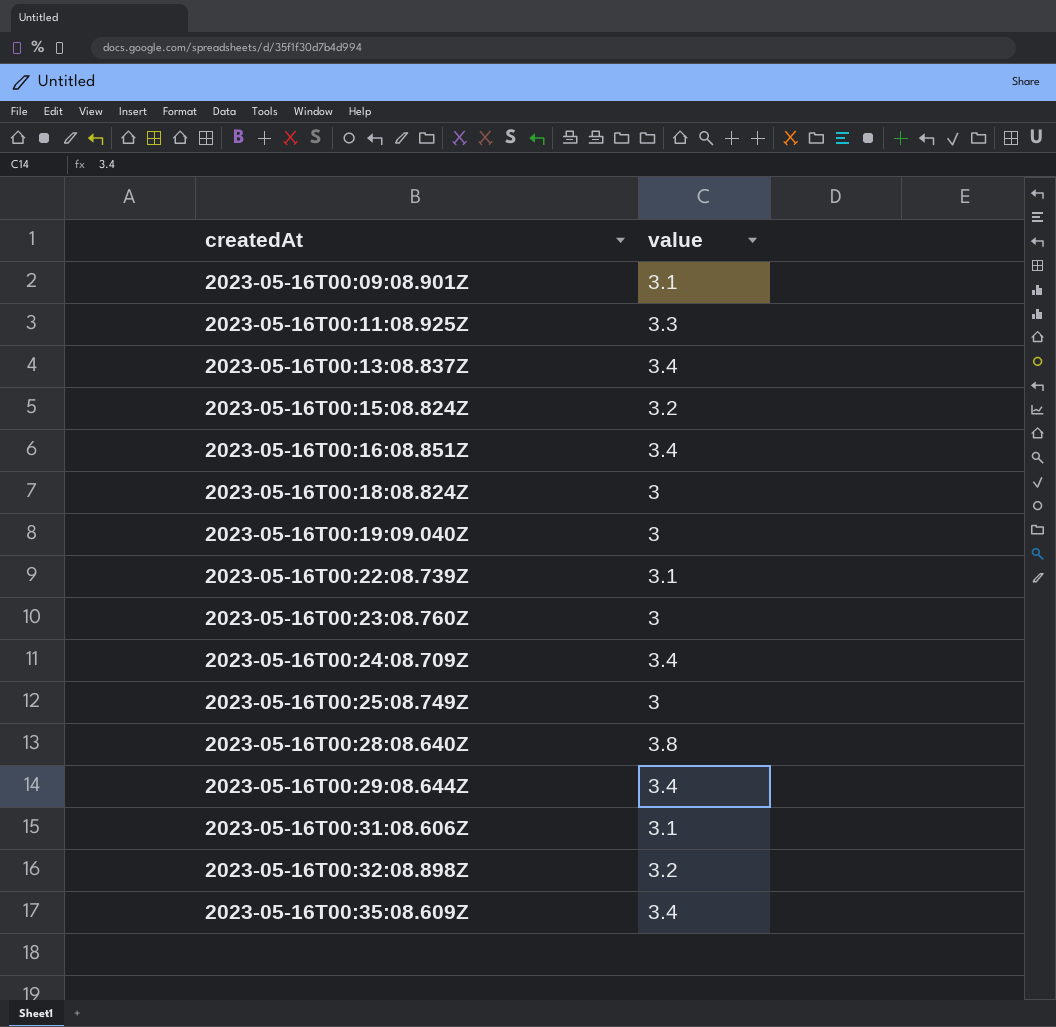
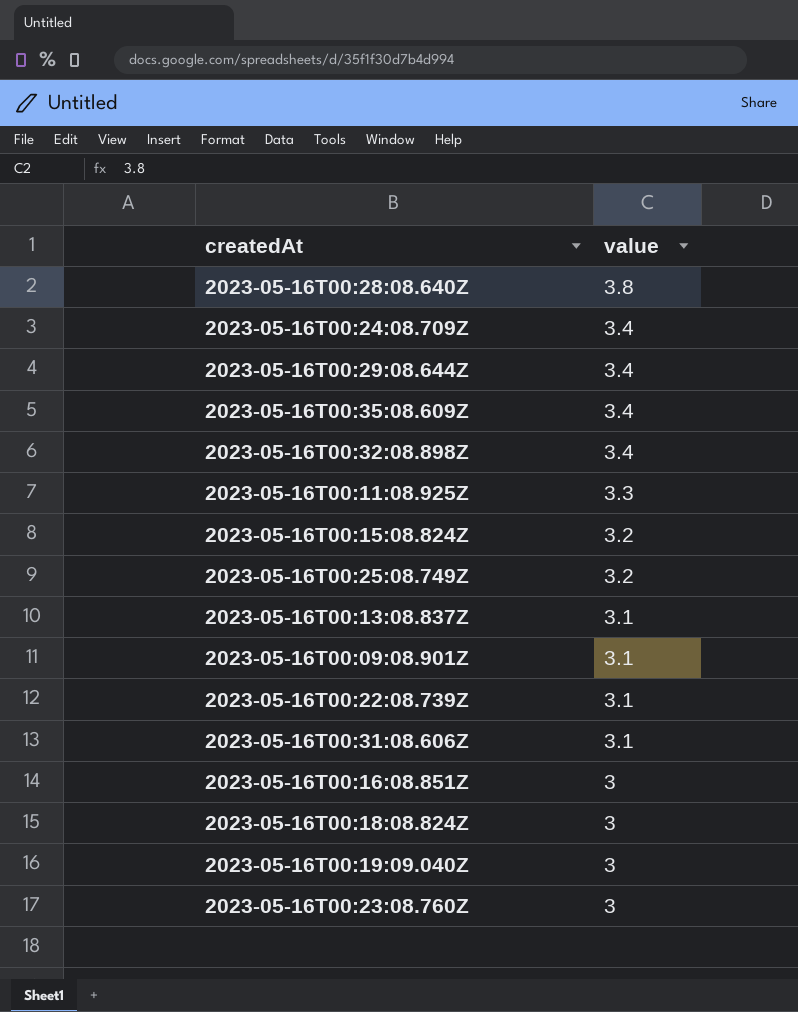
row order: createdAt ascending -> value descending
2023-05-16T00:32:08.898Z | value: 3.2 -> 3.4
2023-05-16T00:25:08.749Z | value: 3 -> 3.2
2023-05-16T00:13:08.837Z | value: 3.4 -> 3.1
2023-05-16T00:16:08.851Z | value: 3.4 -> 3

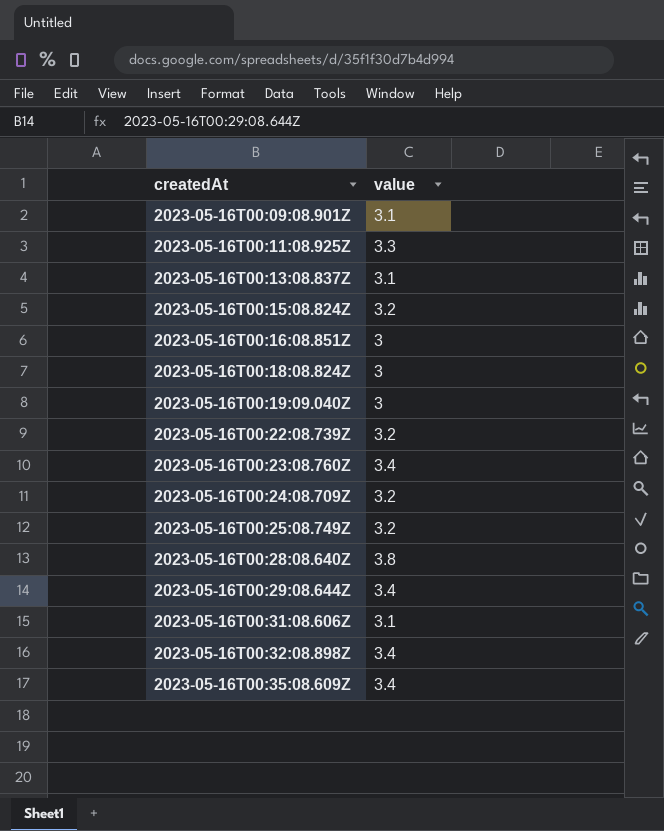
row order: value descending -> createdAt ascending
2023-05-16T00:22:08.739Z | value: 3.1 -> 3.2
2023-05-16T00:23:08.760Z | value: 3 -> 3.4
2023-05-16T00:24:08.709Z | value: 3.4 -> 3.2

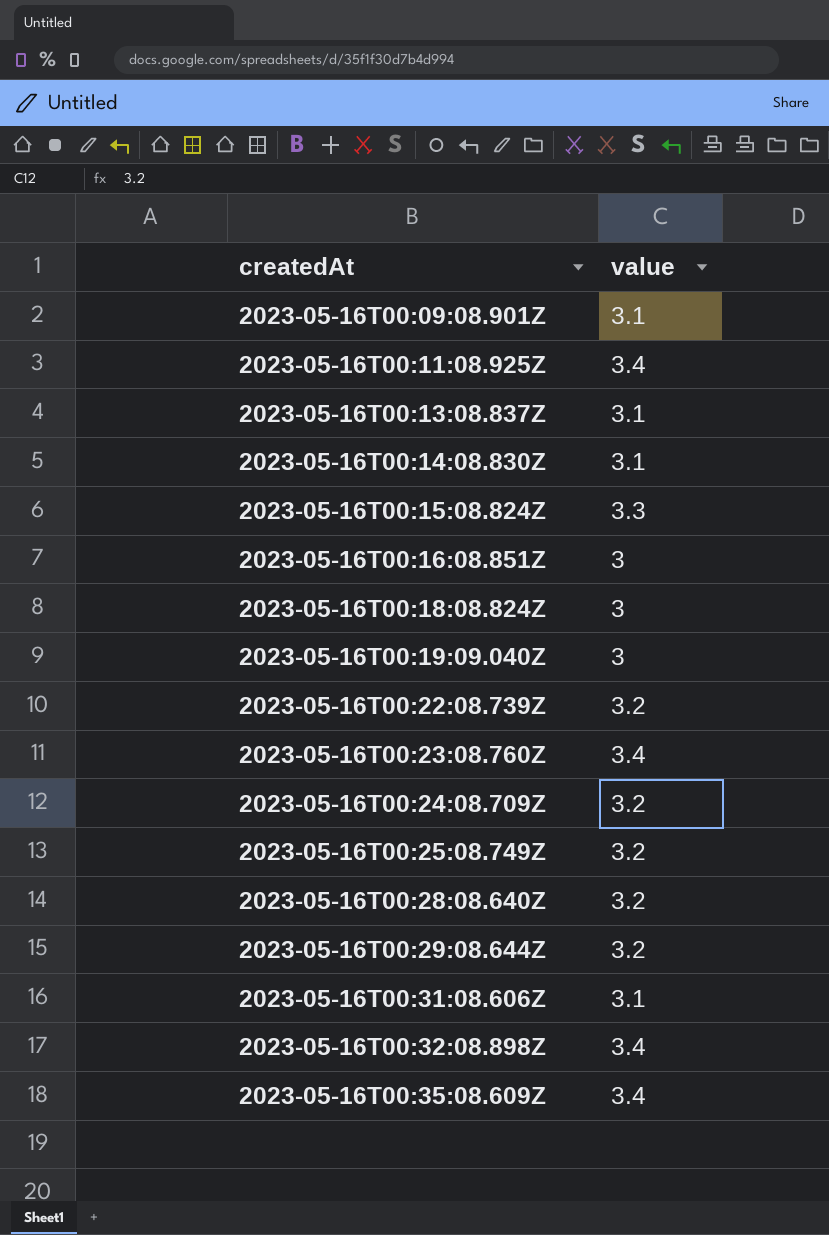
2023-05-16T00:11:08.925Z | value: 3.3 -> 3.4
row 2023-05-16T00:14:08.830Z: none -> 3.1
2023-05-16T00:15:08.824Z | value: 3.2 -> 3.3
2023-05-16T00:28:08.640Z | value: 3.8 -> 3.2
2023-05-16T00:29:08.644Z | value: 3.4 -> 3.2

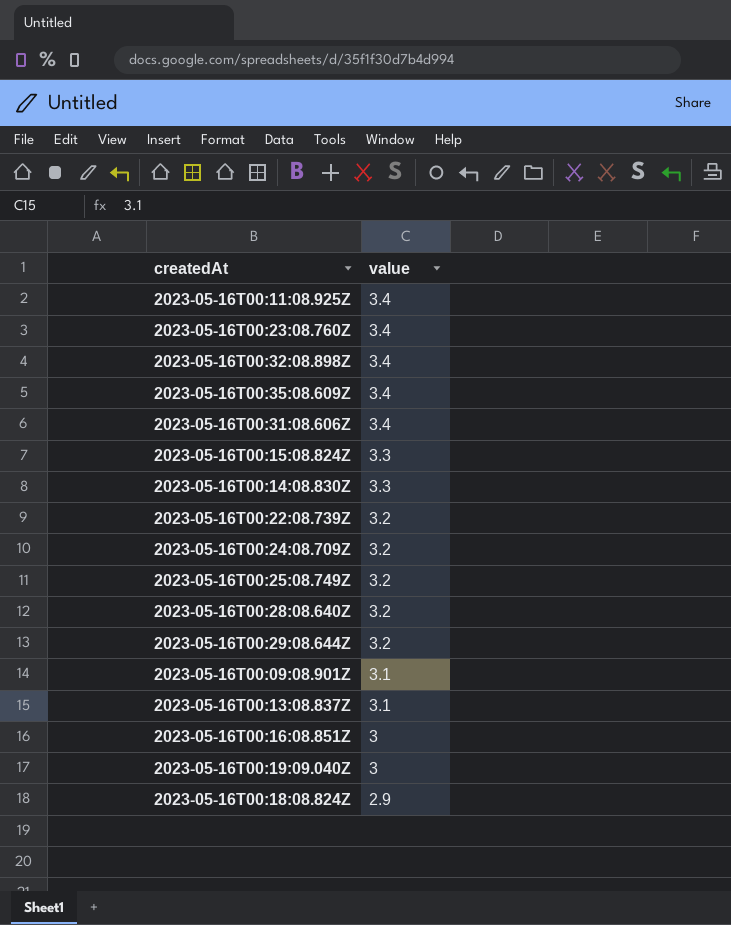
row order: createdAt ascending -> value descending
2023-05-16T00:31:08.606Z | value: 3.1 -> 3.4
2023-05-16T00:14:08.830Z | value: 3.1 -> 3.3
2023-05-16T00:18:08.824Z | value: 3 -> 2.9

